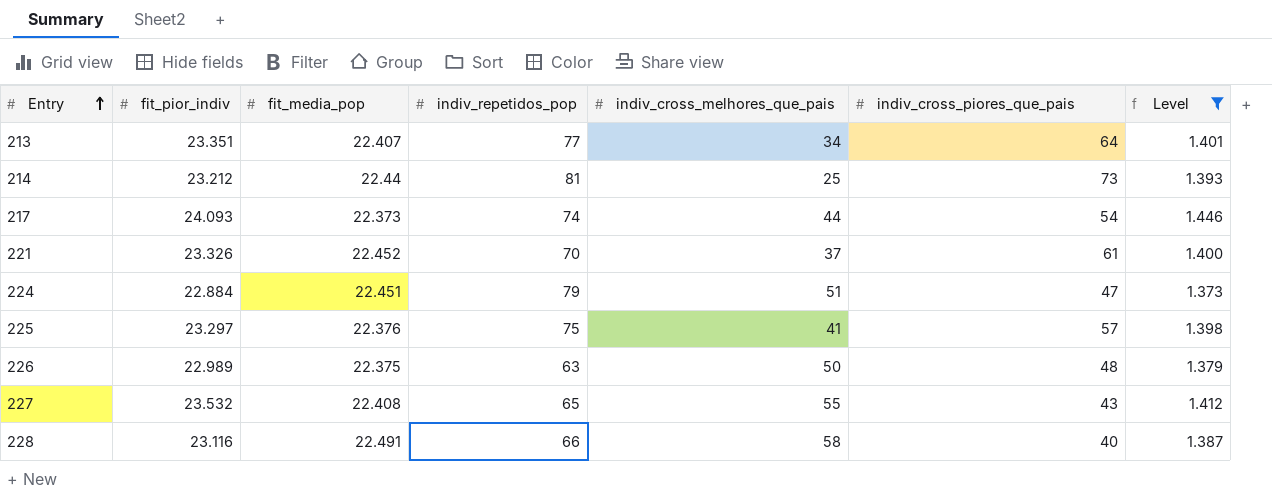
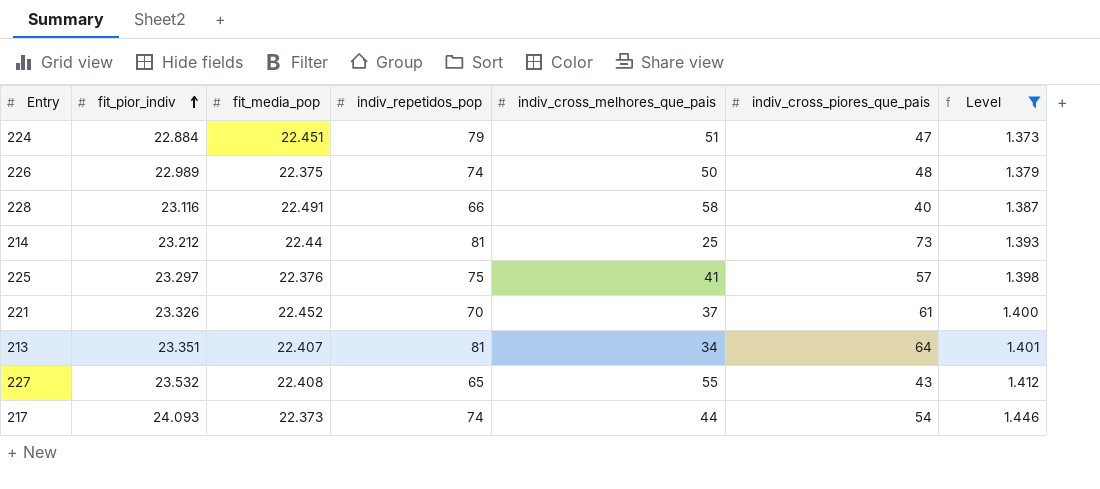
row order: Entry ascending -> fit_pior_indiv ascending
226 | indiv_repetidos_pop: 63 -> 74
213 | indiv_repetidos_pop: 77 -> 81

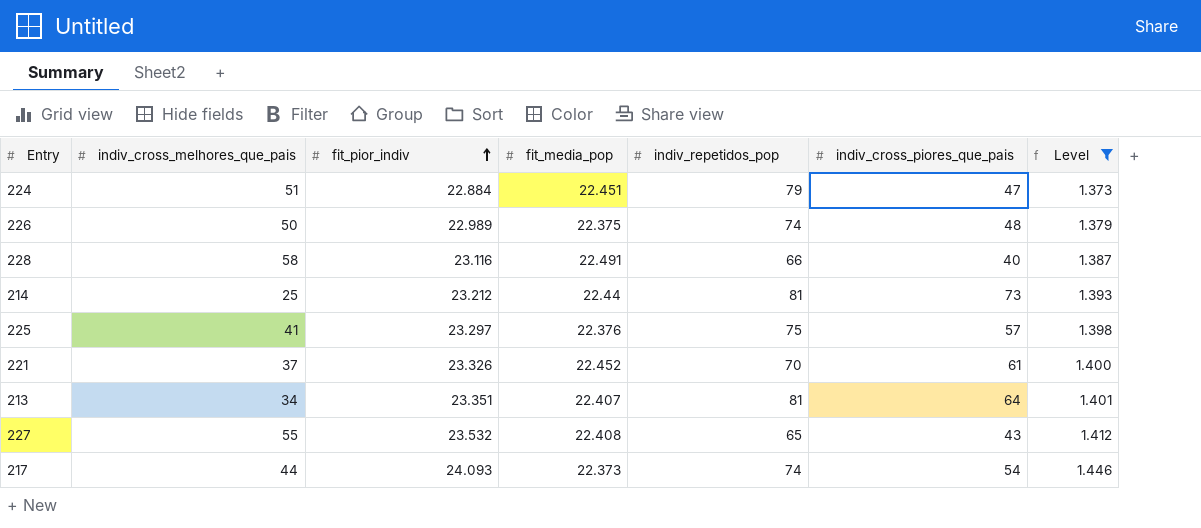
column indiv_cross_melhores_que_pais | position: 5 -> 2

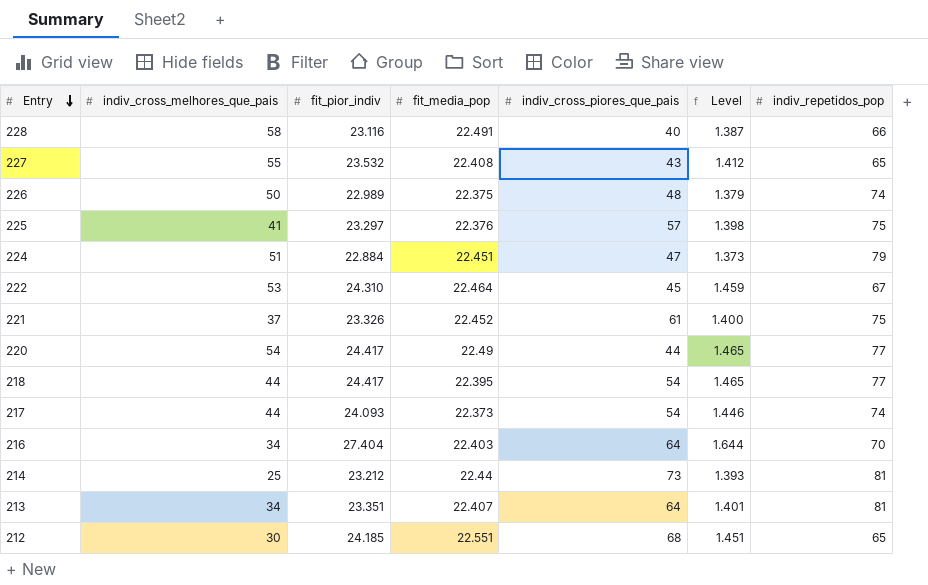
filter: Level <= 1.446 -> none
row order: fit_pior_indiv ascending -> Entry descending
column indiv_repetidos_pop | position: 5 -> 7
221 | indiv_repetidos_pop: 70 -> 75

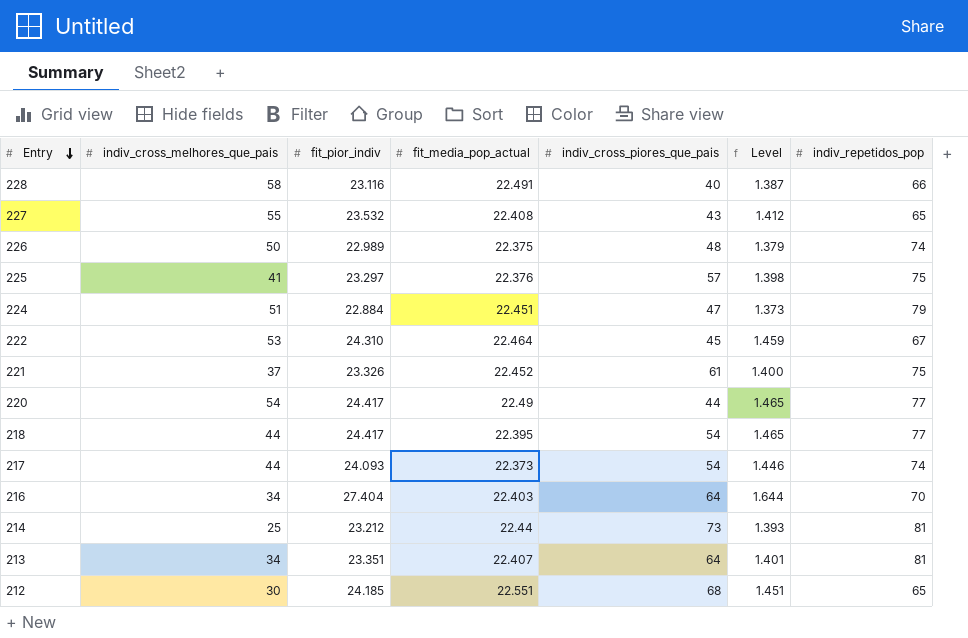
column name: fit_media_pop -> fit_media_pop_actual

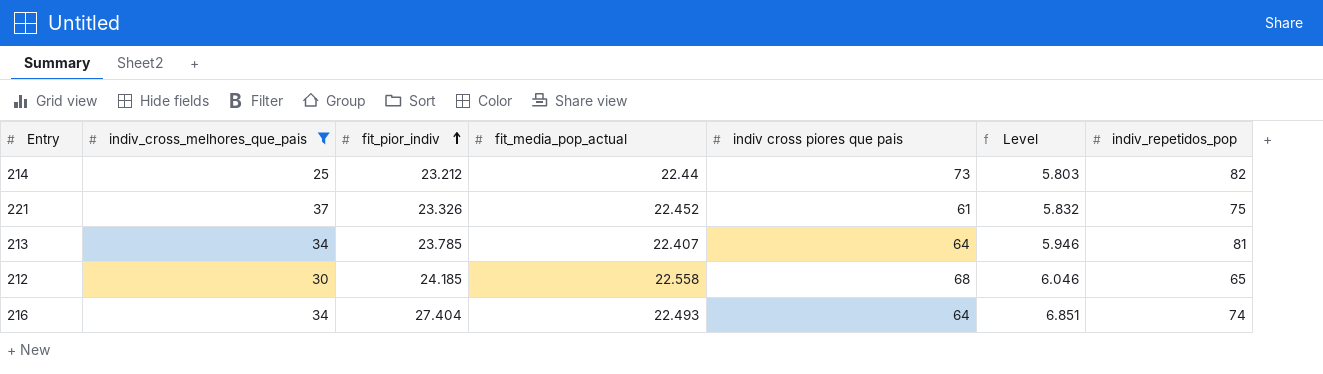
filter: none -> indiv_cross_melhores_que_pais <= 37
row order: Entry descending -> fit_pior_indiv ascending
column name: indiv_cross_piores_que_pais -> indiv cross piores que pais
column Level | formula: [fit_pior_indiv] * 0.06 -> [fit_pior_indiv] * 0.25
214 | indiv_repetidos_pop: 81 -> 82
213 | fit_pior_indiv: 23.351 -> 23.785
212 | fit_media_pop_actual: 22.551 -> 22.558
216 | fit_media_pop_actual: 22.403 -> 22.493
216 | indiv_repetidos_pop: 70 -> 74

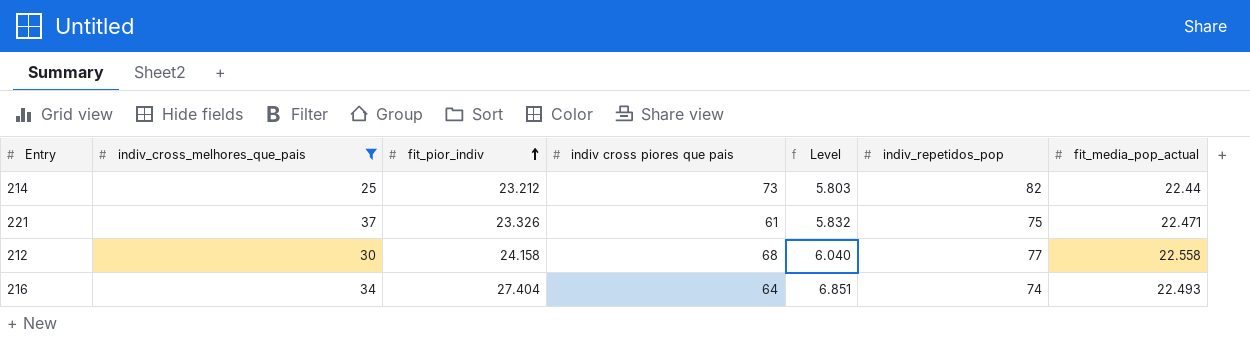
column fit_media_pop_actual | position: 4 -> 7
row 213: 34 | 23.785 | 22.407 | 64 | 5.946 | 81 -> none
221 | fit_media_pop_actual: 22.452 -> 22.471
212 | fit_pior_indiv: 24.185 -> 24.158
212 | Level: 6.046 -> 6.040
212 | indiv_repetidos_pop: 65 -> 77

